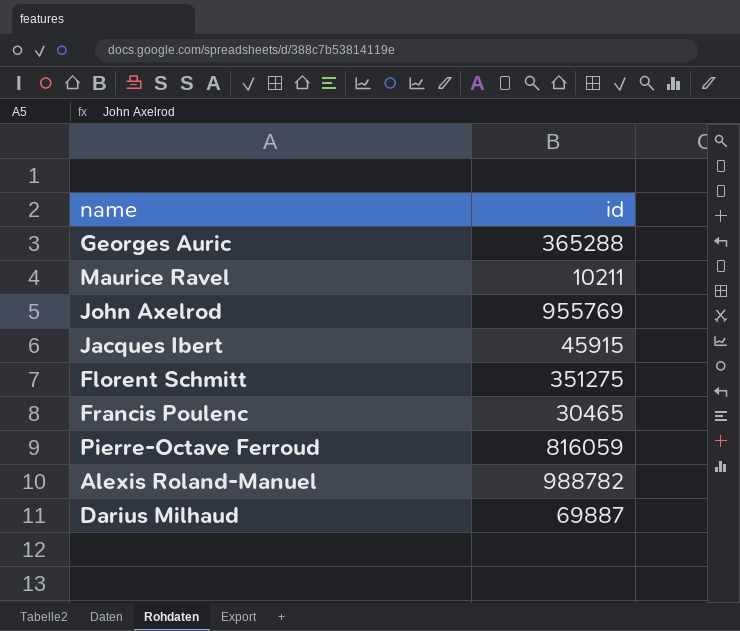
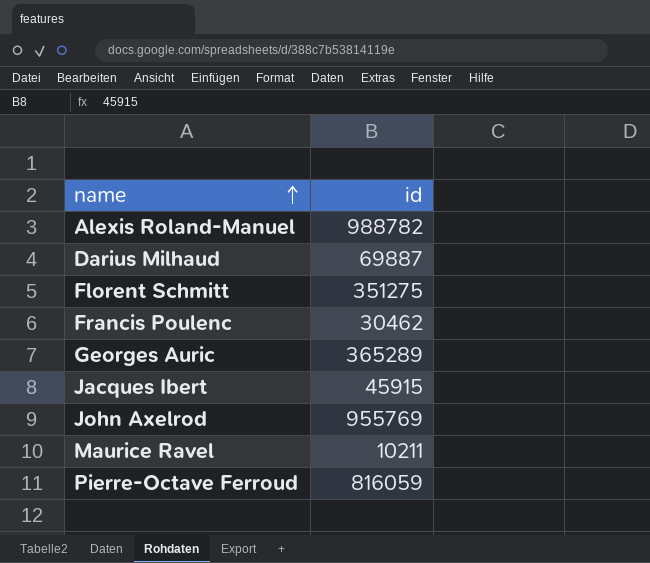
row order: none -> name ascending
Francis Poulenc | id: 30465 -> 30462
Georges Auric | id: 365288 -> 365289

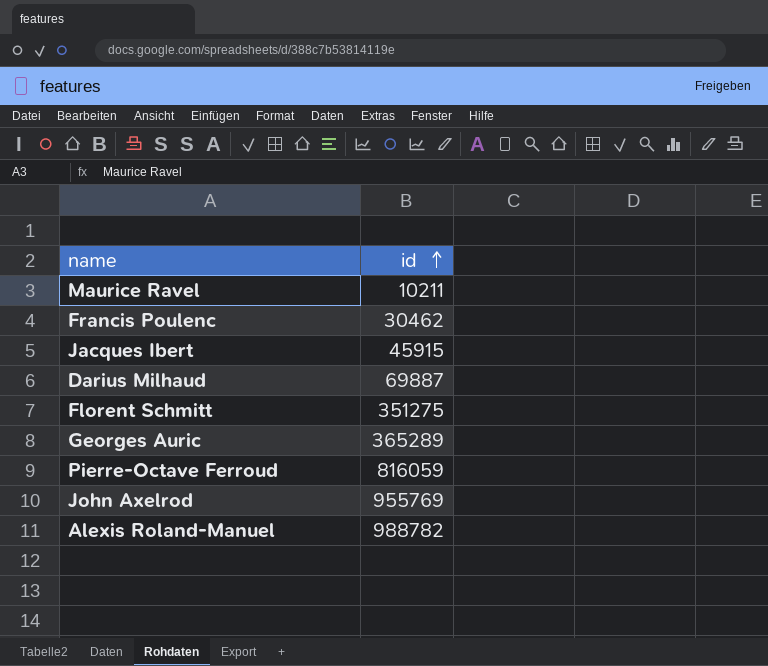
row order: name ascending -> id ascending

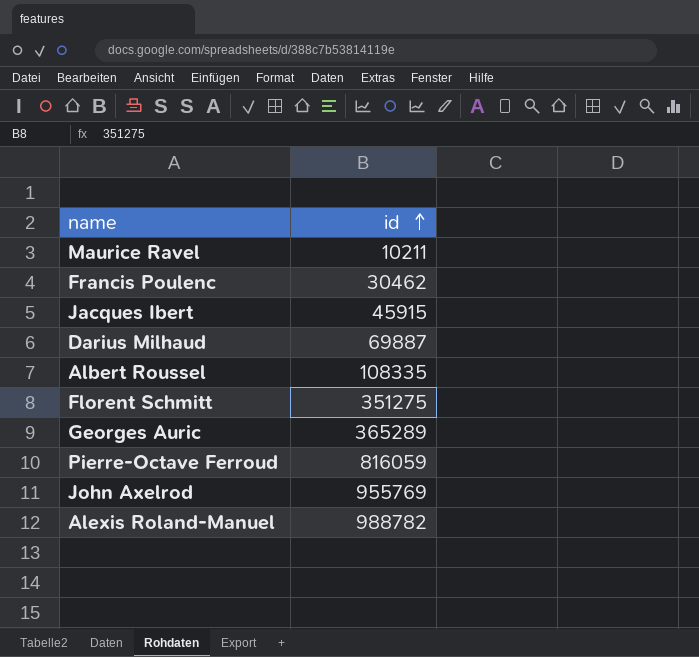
row Albert Roussel: none -> 108335

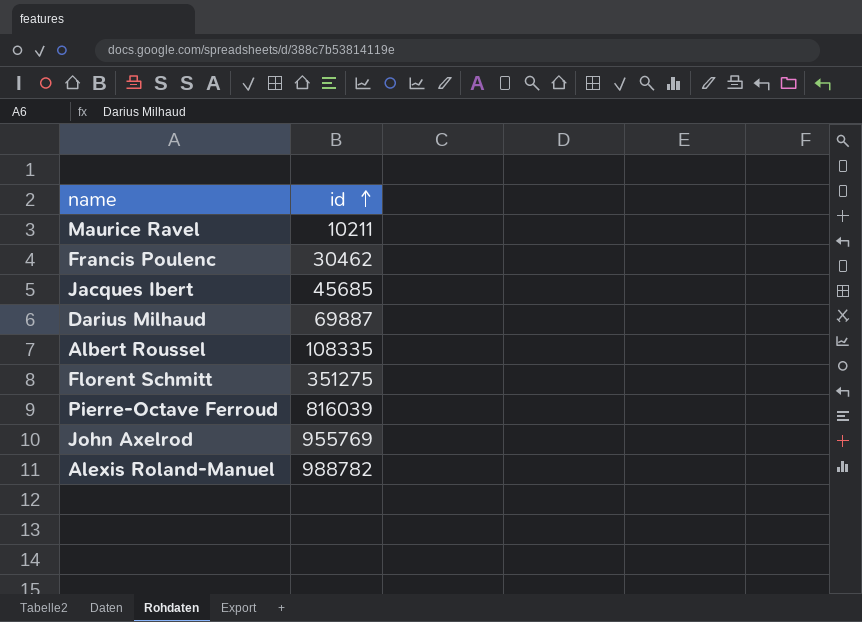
row Georges Auric: 365289 -> none
Jacques Ibert | id: 45915 -> 45685
Pierre-Octave Ferroud | id: 816059 -> 816039

